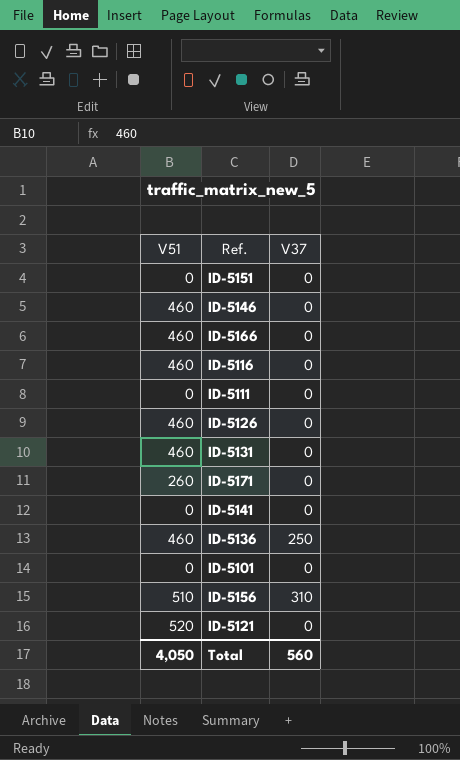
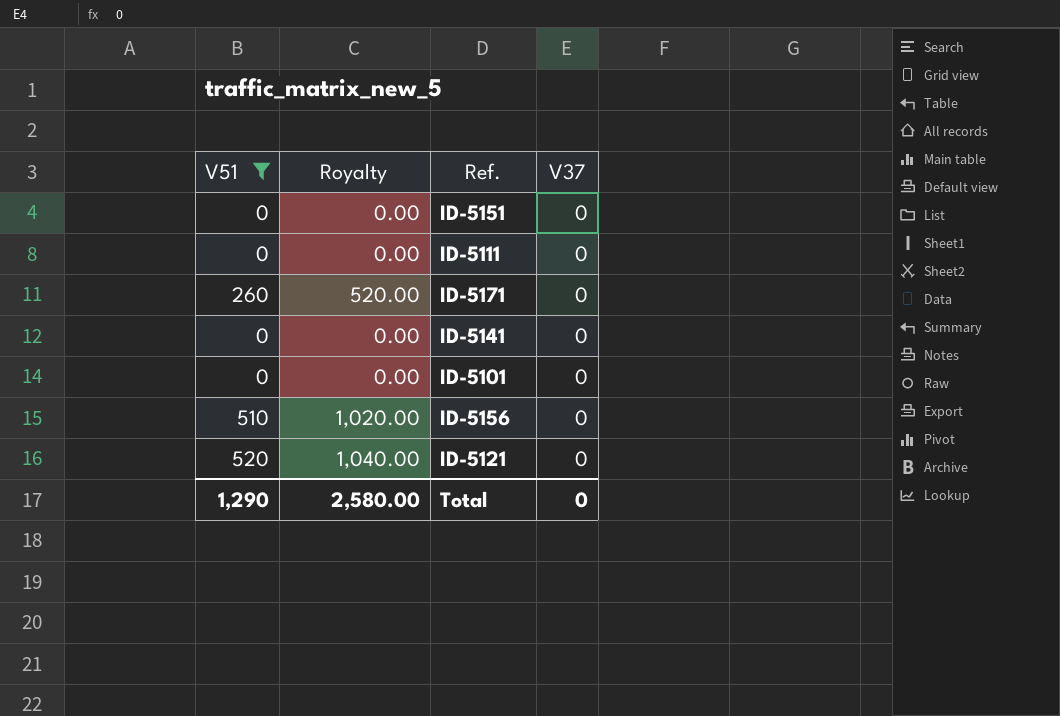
filter: none -> V51 != 460
column Royalty | formula: none -> [V51] * 2
ID-5156 | V37: 310 -> 0
Total | V51: 4,050 -> 1,290
Total | V37: 560 -> 0

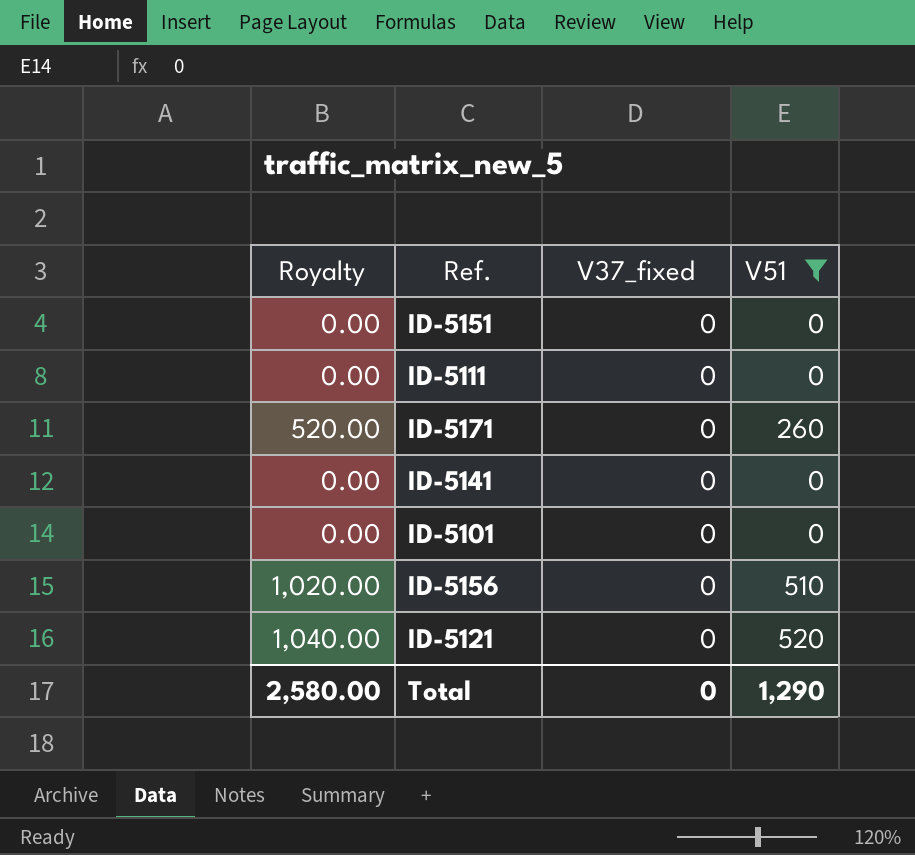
column name: V37 -> V37_fixed
column V51 | position: 1 -> 4

